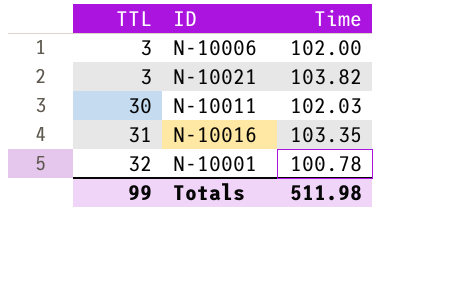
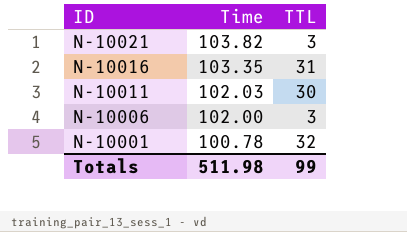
row order: TTL ascending -> ID descending
column TTL | position: 1 -> 3

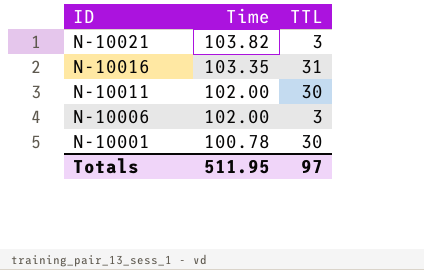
N-10011 | Time: 102.03 -> 102.00
N-10001 | TTL: 32 -> 30
Totals | Time: 511.98 -> 511.95
Totals | TTL: 99 -> 97

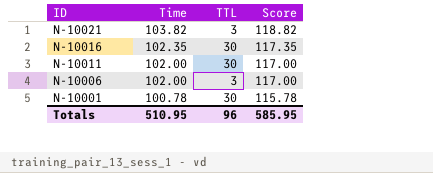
column Score | formula: none -> [Time] + 15
N-10016 | Time: 103.35 -> 102.35
N-10016 | TTL: 31 -> 30
Totals | Time: 511.95 -> 510.95
Totals | TTL: 97 -> 96

